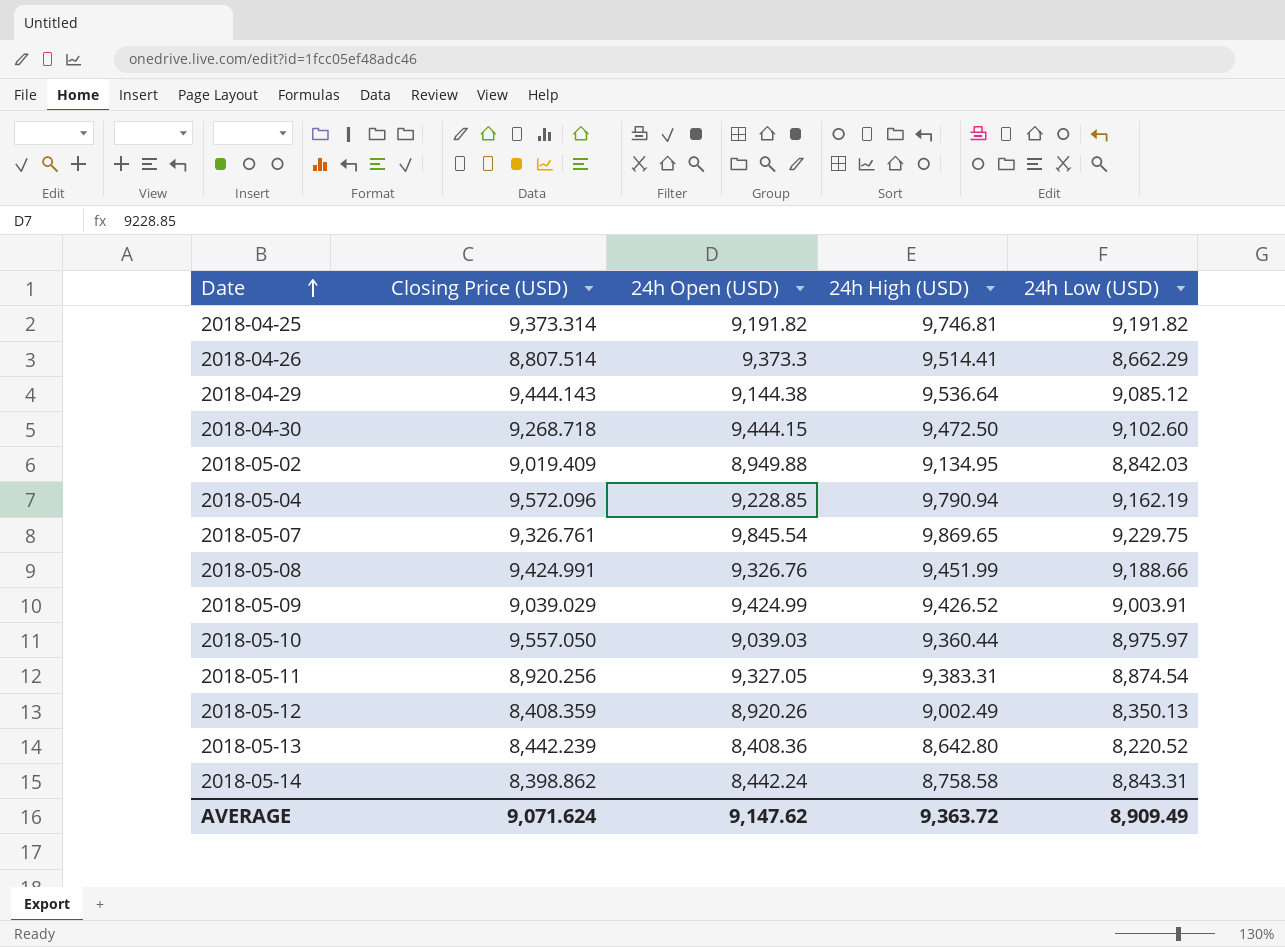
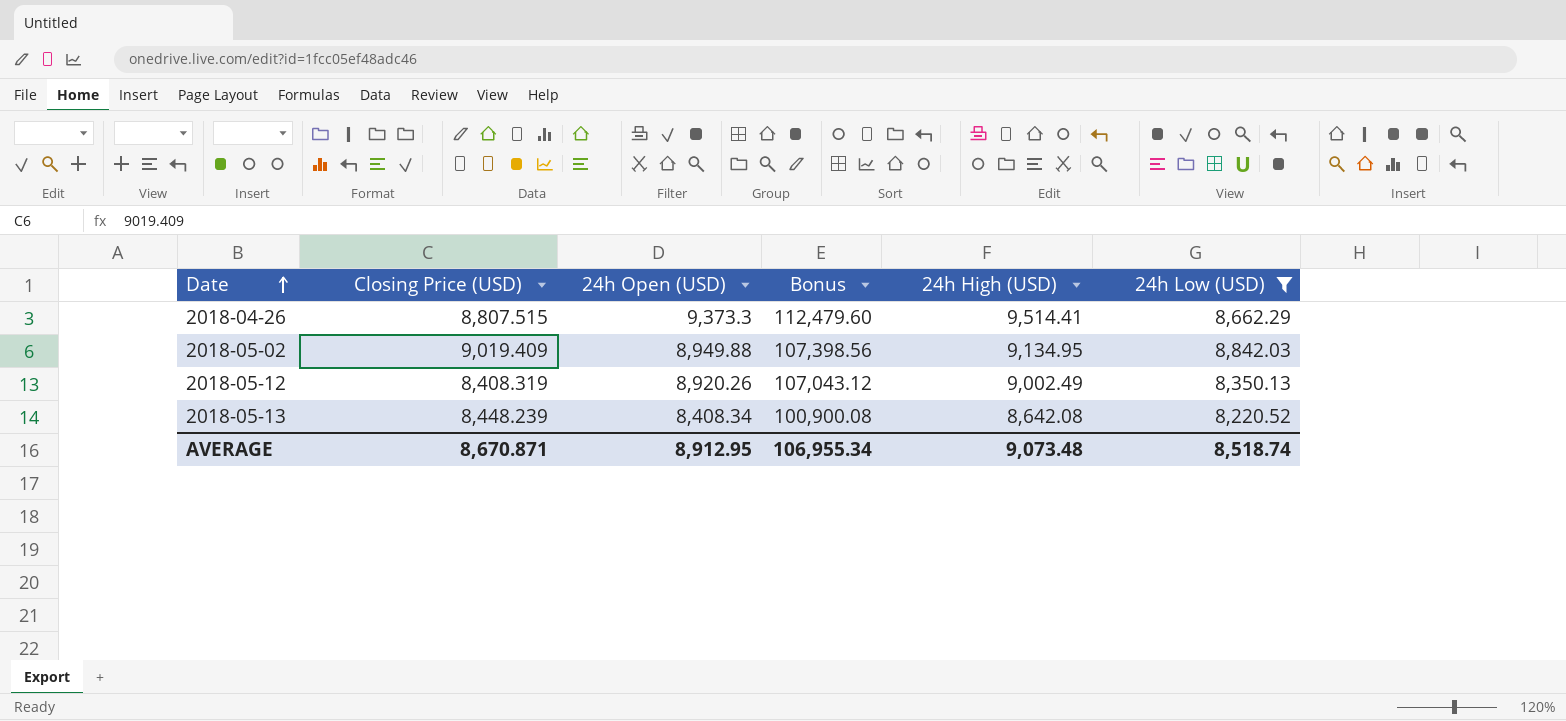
filter: none -> 24h Low (USD) <= 8,842.03
column Bonus | formula: none -> [24h Open (USD)] * 12
2018-04-26 | Closing Price (USD): 8,807.514 -> 8,807.515
2018-05-12 | Closing Price (USD): 8,408.359 -> 8,408.319
2018-05-13 | Closing Price (USD): 8,442.239 -> 8,448.239
2018-05-13 | 24h Open (USD): 8,408.36 -> 8,408.34
2018-05-13 | 24h High (USD): 8,642.80 -> 8,642.08
AVERAGE | Closing Price (USD): 9,071.624 -> 8,670.871
AVERAGE | 24h Open (USD): 9,147.62 -> 8,912.95
AVERAGE | 24h High (USD): 9,363.72 -> 9,073.48
AVERAGE | 24h Low (USD): 8,909.49 -> 8,518.74

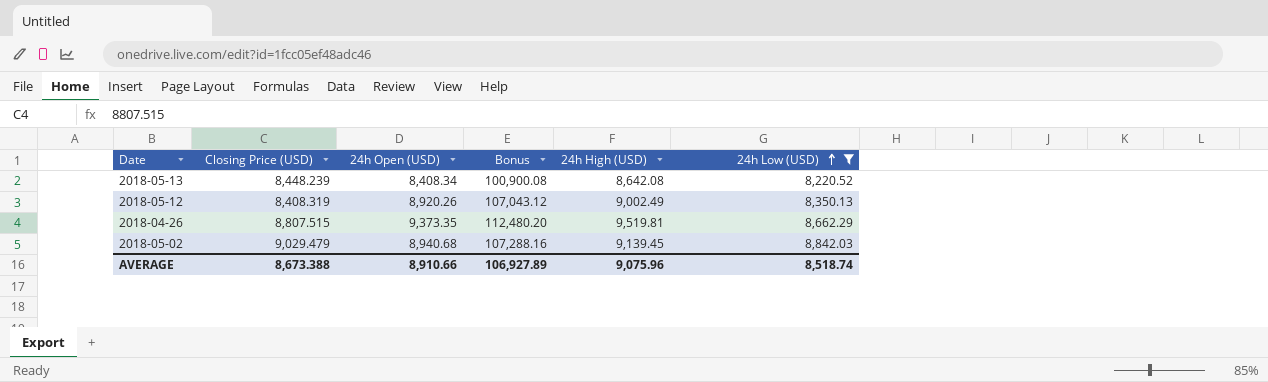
row order: Date ascending -> 24h Low (USD) ascending
2018-04-26 | 24h Open (USD): 9,373.3 -> 9,373.35
2018-04-26 | Bonus: 112,479.60 -> 112,480.20
2018-04-26 | 24h High (USD): 9,514.41 -> 9,519.81
2018-05-02 | Closing Price (USD): 9,019.409 -> 9,029.479
2018-05-02 | 24h Open (USD): 8,949.88 -> 8,940.68
2018-05-02 | Bonus: 107,398.56 -> 107,288.16
2018-05-02 | 24h High (USD): 9,134.95 -> 9,139.45
AVERAGE | Closing Price (USD): 8,670.871 -> 8,673.388
AVERAGE | 24h Open (USD): 8,912.95 -> 8,910.66
AVERAGE | Bonus: 106,955.34 -> 106,927.89
AVERAGE | 24h High (USD): 9,073.48 -> 9,075.96

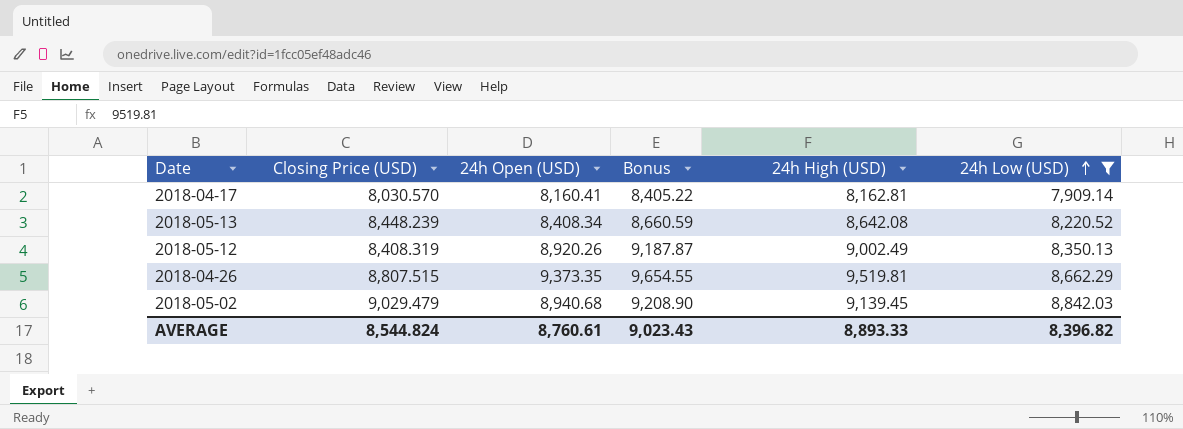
column Bonus | formula: [24h Open (USD)] * 12 -> [24h Open (USD)] * 1.03
row 2018-04-17: none -> 8,030.570 | 8,160.41 | 8,405.22 | 8,162.81 | 7,909.14
AVERAGE | Closing Price (USD): 8,673.388 -> 8,544.824
AVERAGE | 24h Open (USD): 8,910.66 -> 8,760.61
AVERAGE | Bonus: 106,927.89 -> 9,023.43
AVERAGE | 24h High (USD): 9,075.96 -> 8,893.33
AVERAGE | 24h Low (USD): 8,518.74 -> 8,396.82

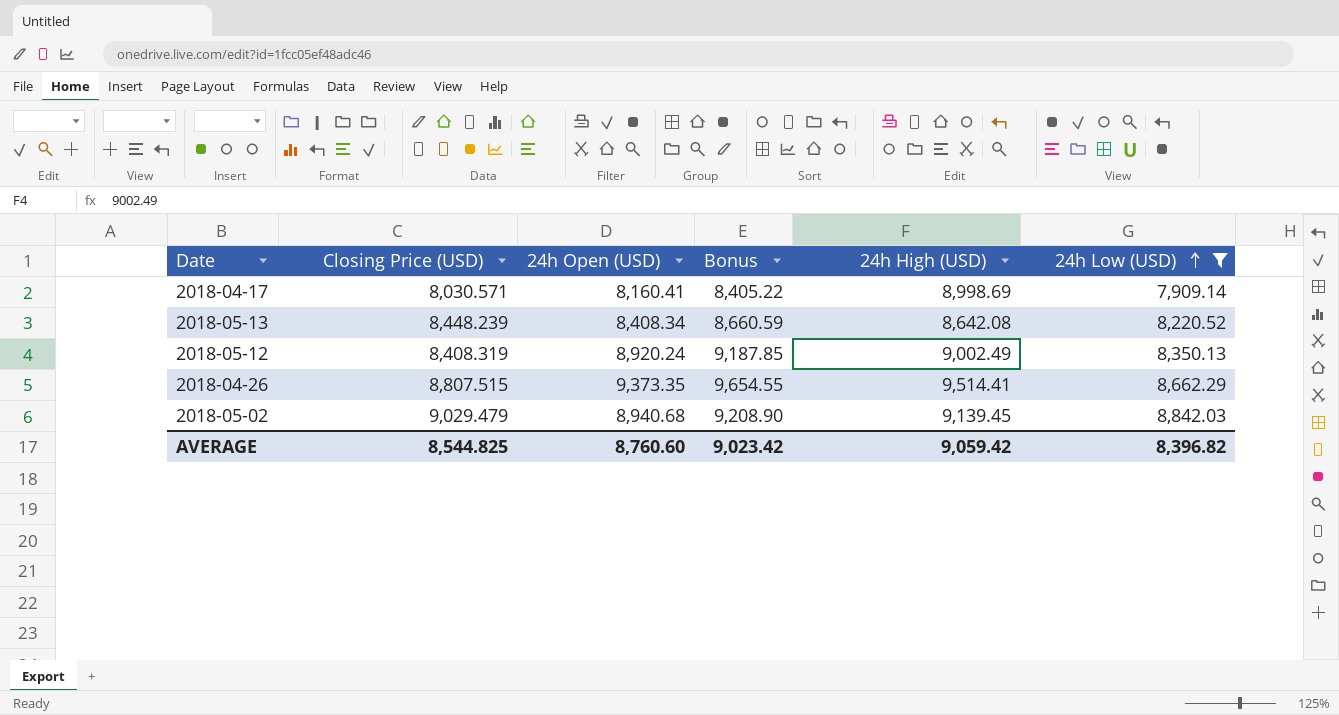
2018-04-17 | Closing Price (USD): 8,030.570 -> 8,030.571
2018-04-17 | 24h High (USD): 8,162.81 -> 8,998.69
2018-05-12 | 24h Open (USD): 8,920.26 -> 8,920.24
2018-05-12 | Bonus: 9,187.87 -> 9,187.85
2018-04-26 | 24h High (USD): 9,519.81 -> 9,514.41
AVERAGE | Closing Price (USD): 8,544.824 -> 8,544.825
AVERAGE | 24h Open (USD): 8,760.61 -> 8,760.60
AVERAGE | Bonus: 9,023.43 -> 9,023.42
AVERAGE | 24h High (USD): 8,893.33 -> 9,059.42

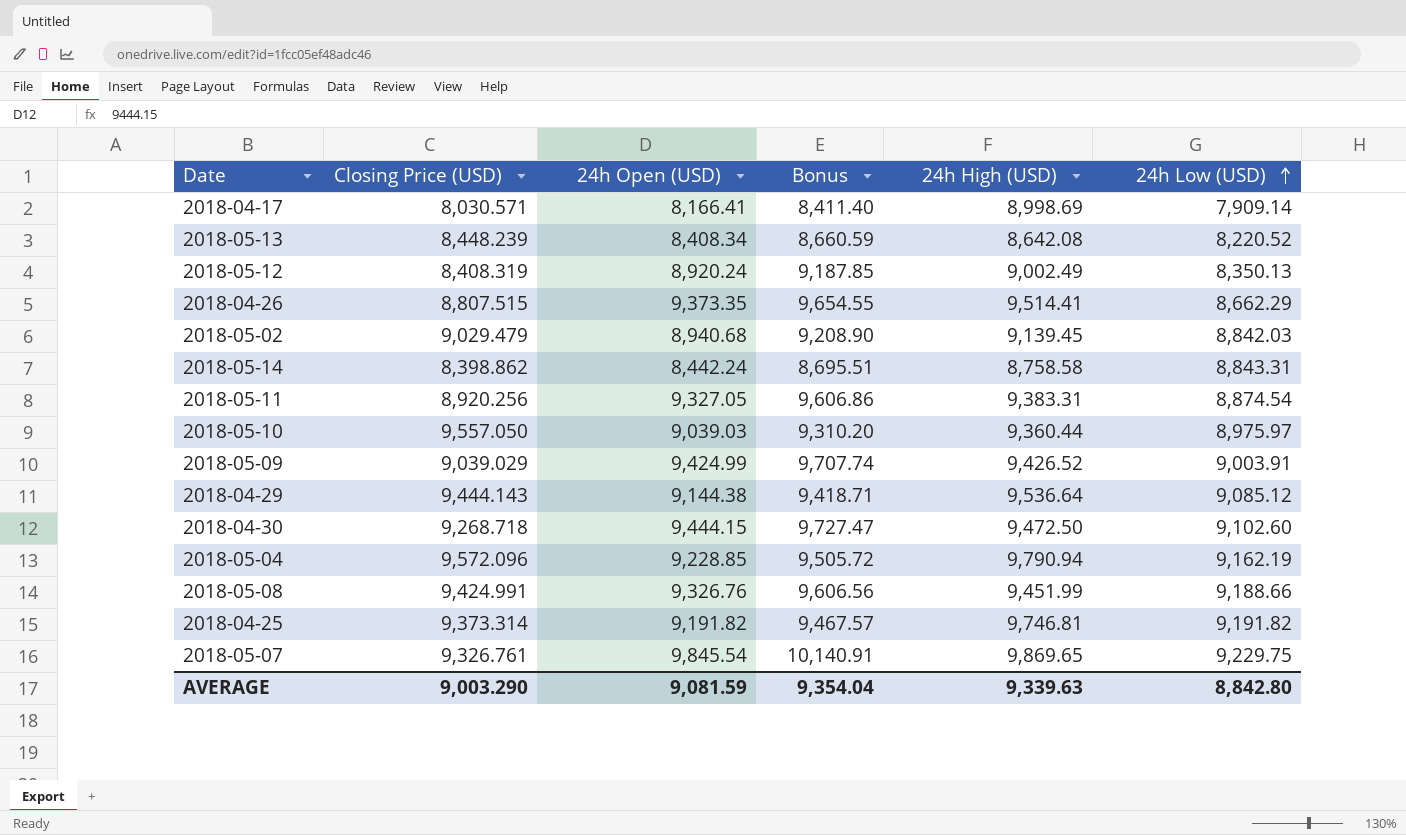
filter: 24h Low (USD) <= 8,842.03 -> none
2018-04-17 | 24h Open (USD): 8,160.41 -> 8,166.41
2018-04-17 | Bonus: 8,405.22 -> 8,411.40
AVERAGE | Closing Price (USD): 8,544.825 -> 9,003.290
AVERAGE | 24h Open (USD): 8,760.60 -> 9,081.59
AVERAGE | Bonus: 9,023.42 -> 9,354.04
AVERAGE | 24h High (USD): 9,059.42 -> 9,339.63
AVERAGE | 24h Low (USD): 8,396.82 -> 8,842.80

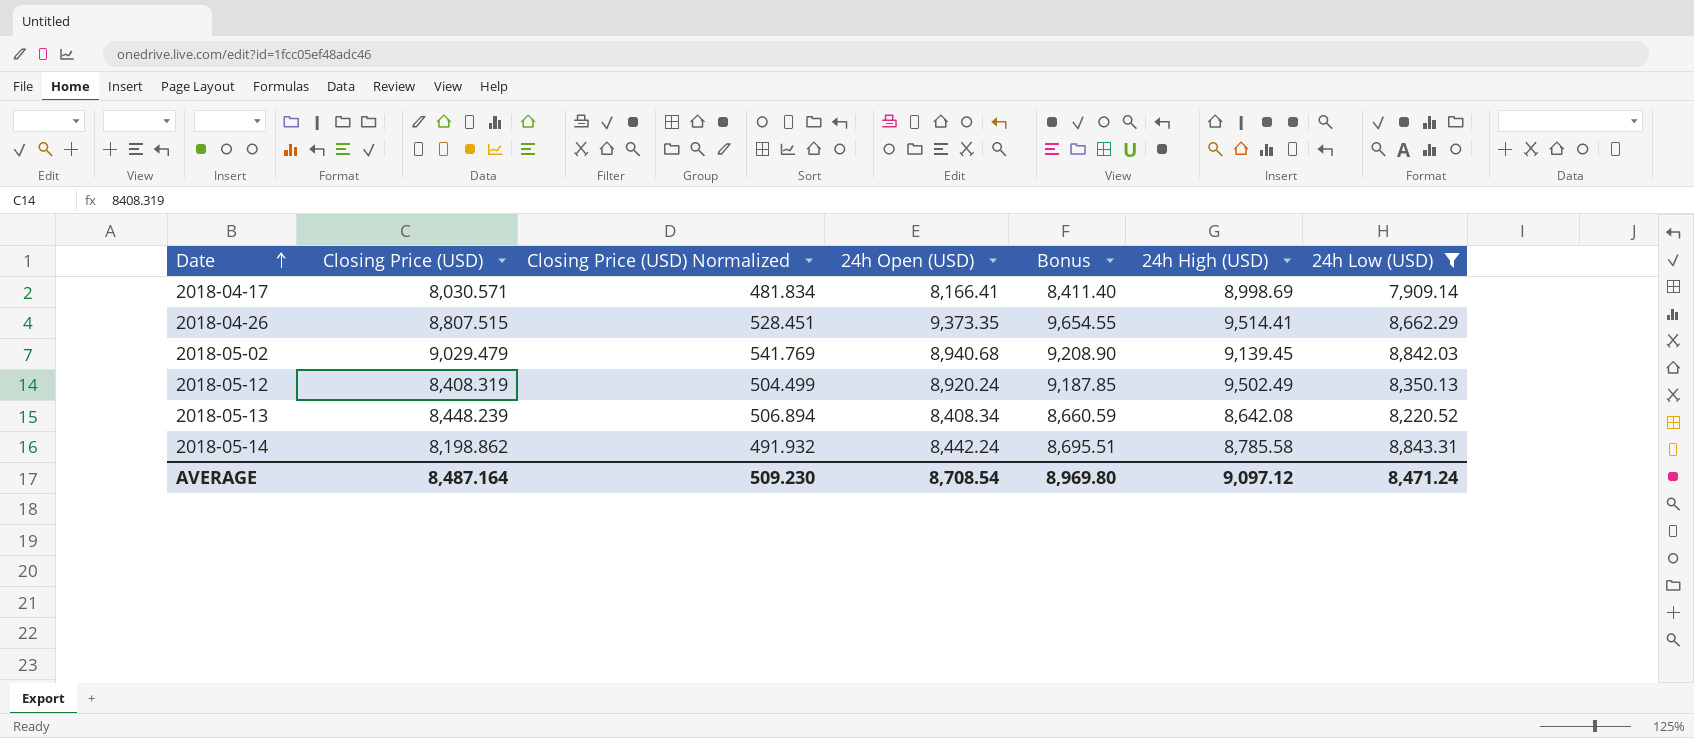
filter: none -> 24h Low (USD) <= 8,843.31
row order: 24h Low (USD) ascending -> Date ascending
column Closing Price (USD) Normalized | formula: none -> [Closing Price (USD)] * 0.06
2018-05-12 | 24h High (USD): 9,002.49 -> 9,502.49
2018-05-14 | Closing Price (USD): 8,398.862 -> 8,198.862
2018-05-14 | 24h High (USD): 8,758.58 -> 8,785.58
AVERAGE | Closing Price (USD): 9,003.290 -> 8,487.164
AVERAGE | 24h Open (USD): 9,081.59 -> 8,708.54
AVERAGE | Bonus: 9,354.04 -> 8,969.80
AVERAGE | 24h High (USD): 9,339.63 -> 9,097.12
AVERAGE | 24h Low (USD): 8,842.80 -> 8,471.24

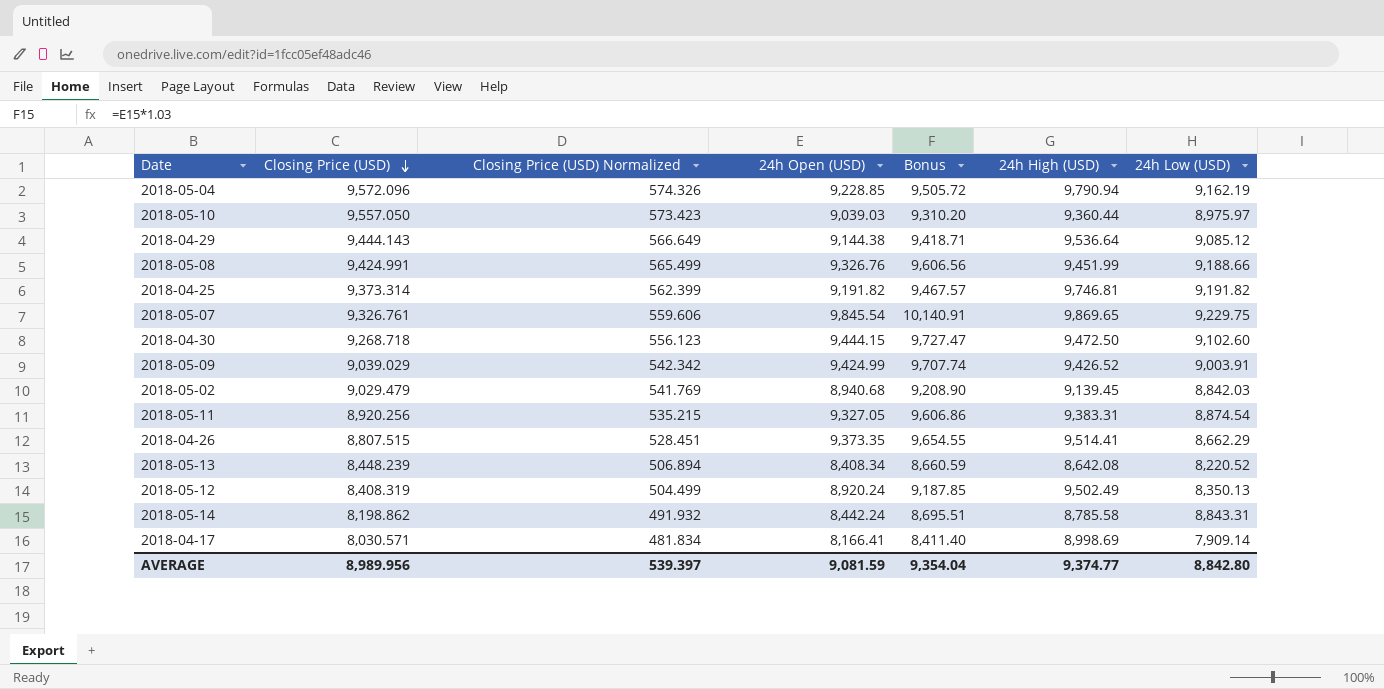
filter: 24h Low (USD) <= 8,843.31 -> none
row order: Date ascending -> Closing Price (USD) descending
AVERAGE | Closing Price (USD): 8,487.164 -> 8,989.956
AVERAGE | Closing Price (USD) Normalized: 509.230 -> 539.397
AVERAGE | 24h Open (USD): 8,708.54 -> 9,081.59
AVERAGE | Bonus: 8,969.80 -> 9,354.04
AVERAGE | 24h High (USD): 9,097.12 -> 9,374.77
AVERAGE | 24h Low (USD): 8,471.24 -> 8,842.80

